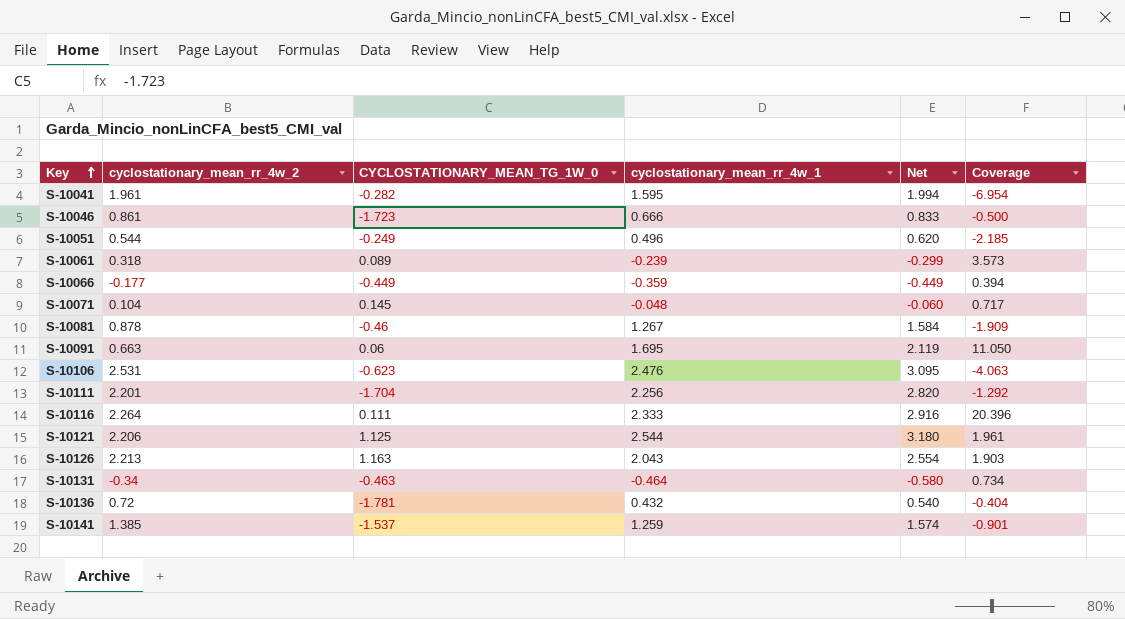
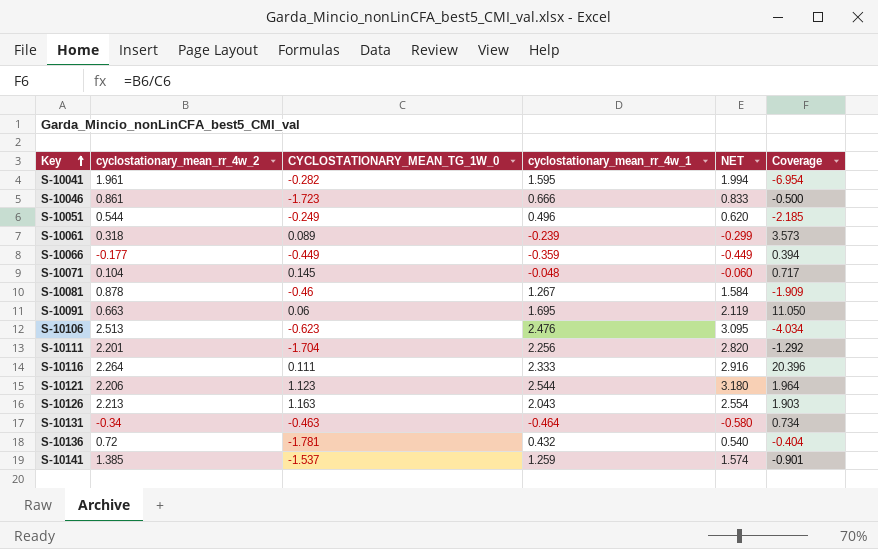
column name: Net -> NET
S-10106 | cyclostationary_mean_rr_4w_2: 2.531 -> 2.513
S-10106 | Coverage: -4.063 -> -4.034
S-10121 | CYCLOSTATIONARY_MEAN_TG_1W_0: 1.125 -> 1.123
S-10121 | Coverage: 1.961 -> 1.964

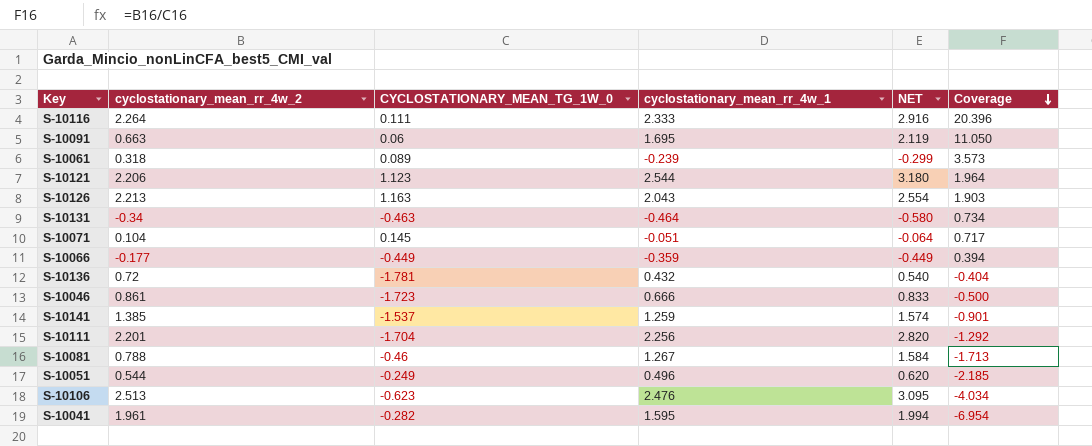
row order: Key ascending -> Coverage descending
S-10071 | cyclostationary_mean_rr_4w_1: -0.048 -> -0.051
S-10071 | NET: -0.060 -> -0.064
S-10081 | cyclostationary_mean_rr_4w_2: 0.878 -> 0.788
S-10081 | Coverage: -1.909 -> -1.713

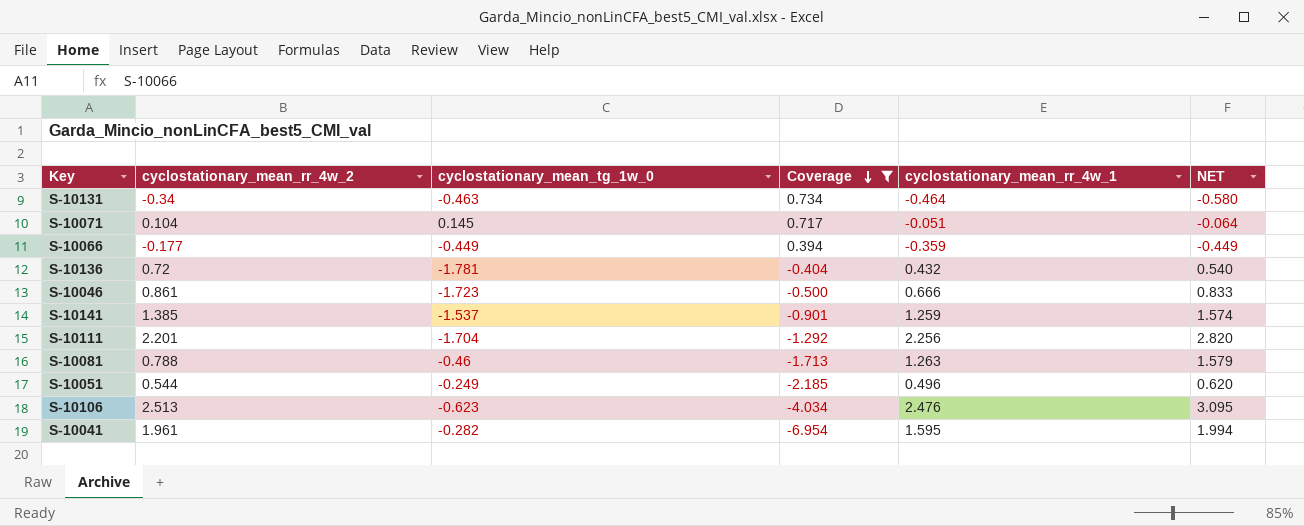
filter: none -> Coverage <= 0.734
column name: CYCLOSTATIONARY_MEAN_TG_1W_0 -> cyclostationary_mean_tg_1w_0
column Coverage | position: 6 -> 4
S-10081 | cyclostationary_mean_rr_4w_1: 1.267 -> 1.263
S-10081 | NET: 1.584 -> 1.579

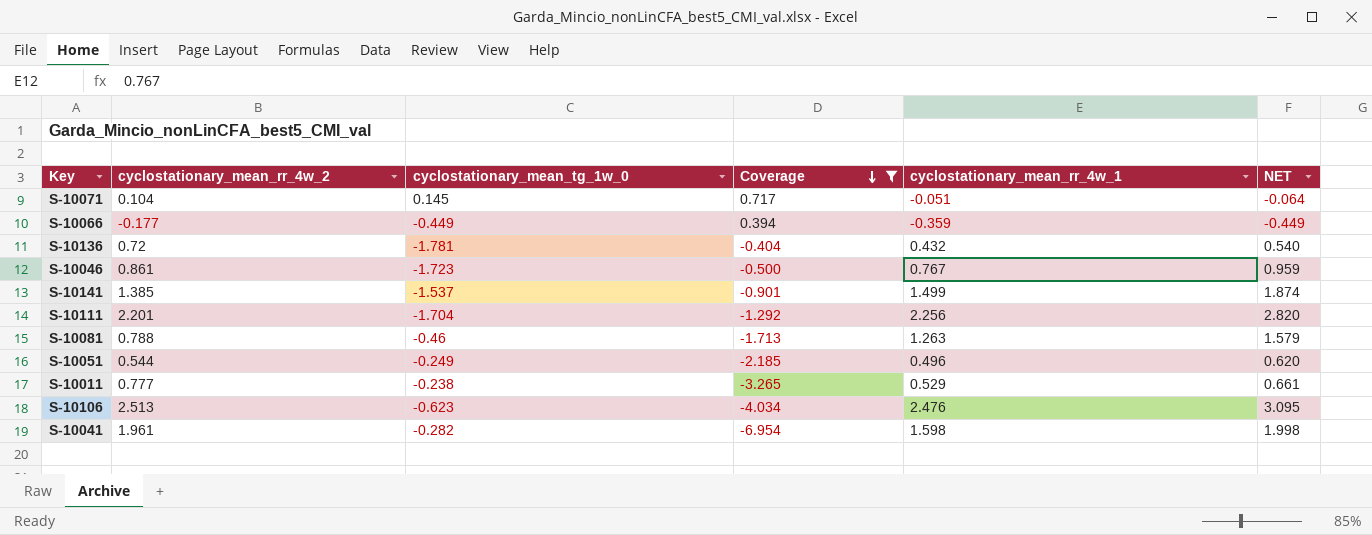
row S-10131: -0.34 | -0.463 | 0.734 | -0.464 | -0.580 -> none
S-10046 | cyclostationary_mean_rr_4w_1: 0.666 -> 0.767
S-10046 | NET: 0.833 -> 0.959
S-10141 | cyclostationary_mean_rr_4w_1: 1.259 -> 1.499
S-10141 | NET: 1.574 -> 1.874
row S-10011: none -> 0.777 | -0.238 | -3.265 | 0.529 | 0.661
S-10041 | cyclostationary_mean_rr_4w_1: 1.595 -> 1.598
S-10041 | NET: 1.994 -> 1.998

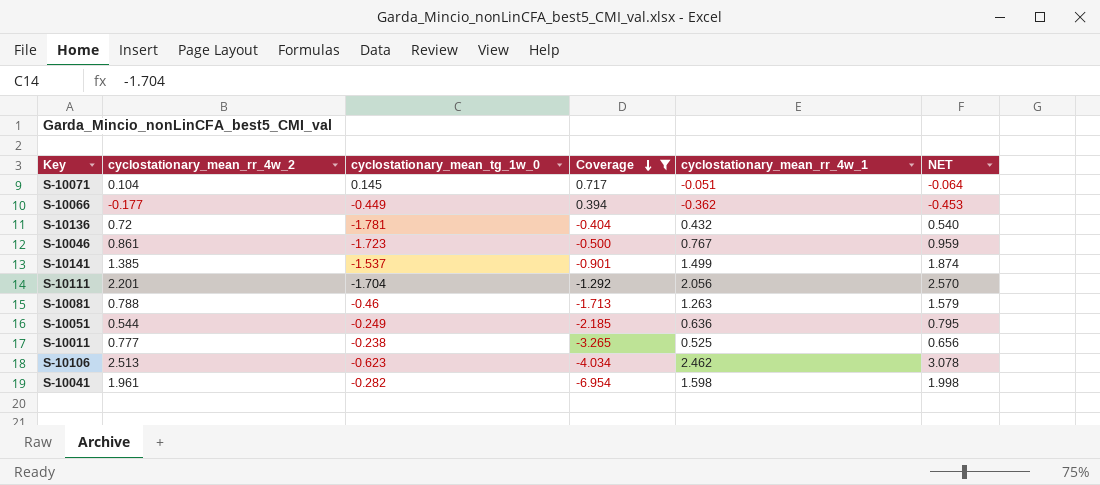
S-10066 | cyclostationary_mean_rr_4w_1: -0.359 -> -0.362
S-10066 | NET: -0.449 -> -0.453
S-10111 | cyclostationary_mean_rr_4w_1: 2.256 -> 2.056
S-10111 | NET: 2.820 -> 2.570
S-10051 | cyclostationary_mean_rr_4w_1: 0.496 -> 0.636
S-10051 | NET: 0.620 -> 0.795
S-10011 | cyclostationary_mean_rr_4w_1: 0.529 -> 0.525
S-10011 | NET: 0.661 -> 0.656
S-10106 | cyclostationary_mean_rr_4w_1: 2.476 -> 2.462
S-10106 | NET: 3.095 -> 3.078

